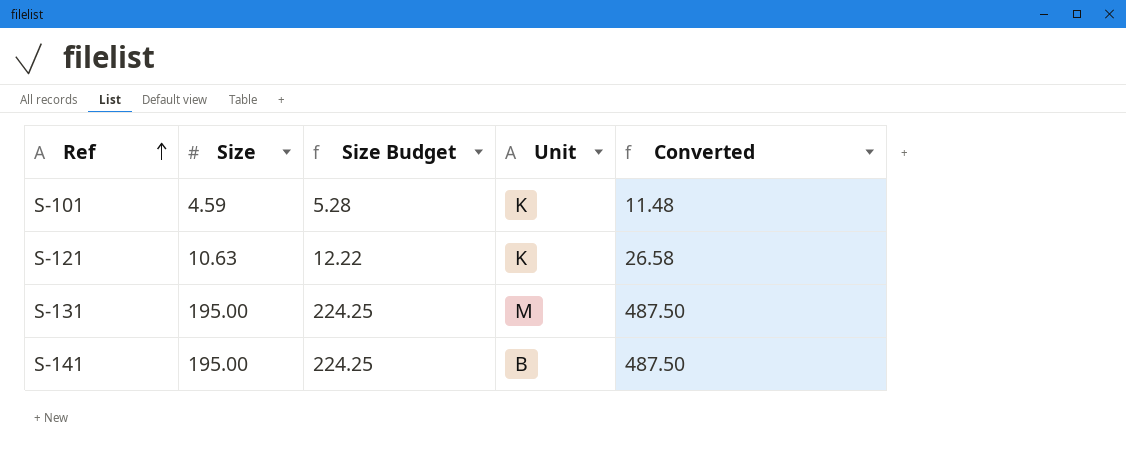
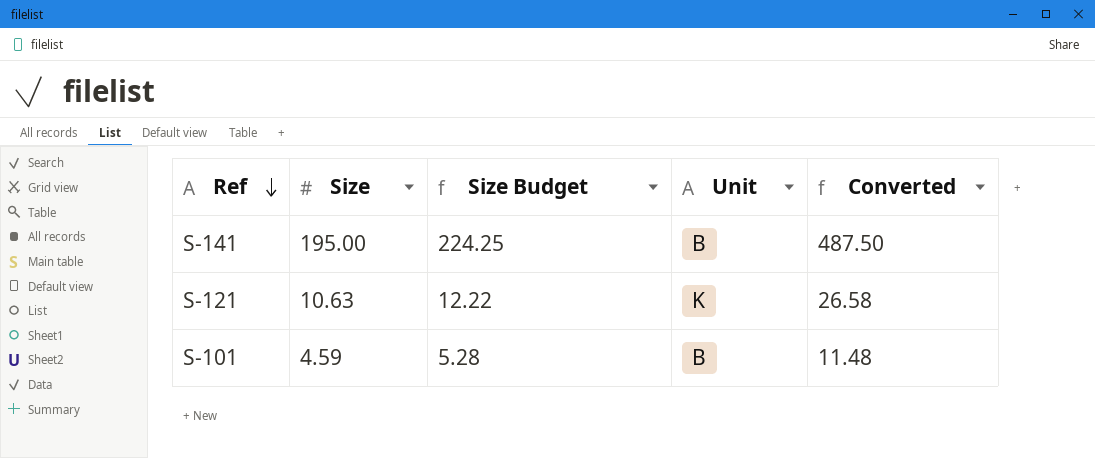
row order: Ref ascending -> Ref descending
row S-131: 195.00 | 224.25 | M | 487.50 -> none
S-101 | Unit: K -> B

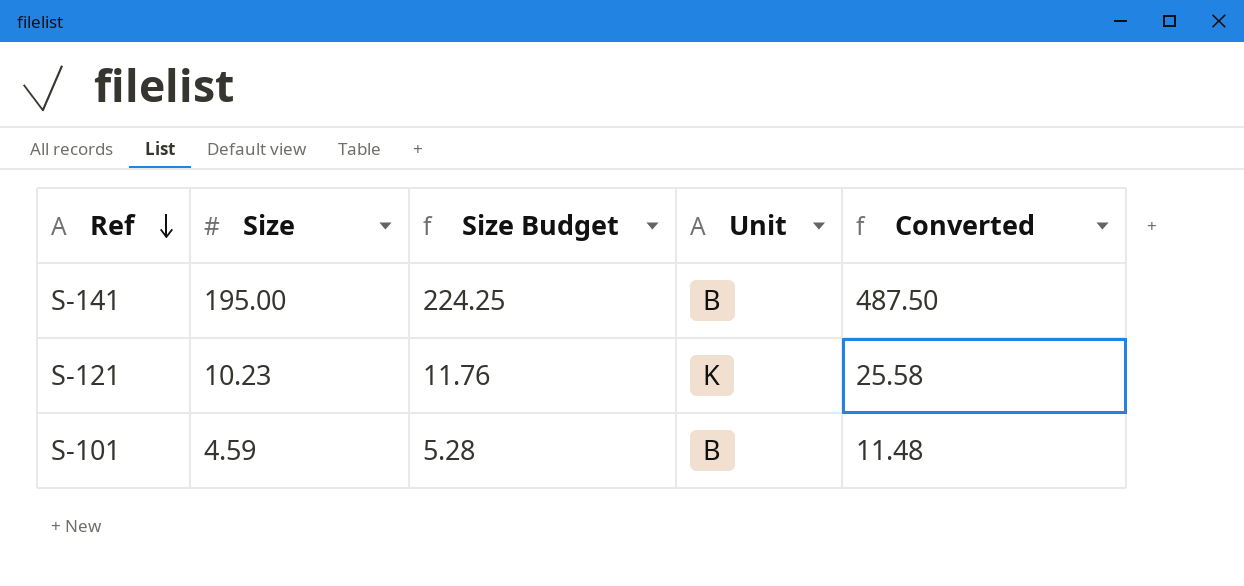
S-121 | Size: 10.63 -> 10.23
S-121 | Size Budget: 12.22 -> 11.76
S-121 | Converted: 26.58 -> 25.58

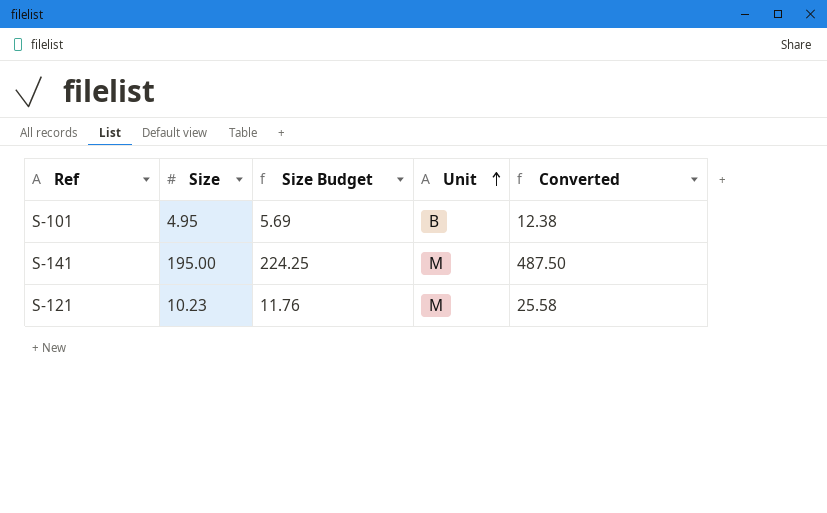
row order: Ref descending -> Unit ascending
S-101 | Size: 4.59 -> 4.95
S-101 | Size Budget: 5.28 -> 5.69
S-101 | Converted: 11.48 -> 12.38
S-141 | Unit: B -> M
S-121 | Unit: K -> M

